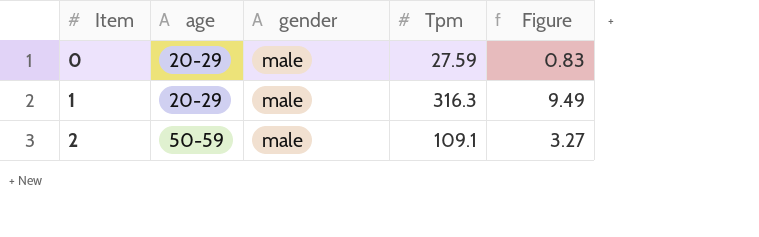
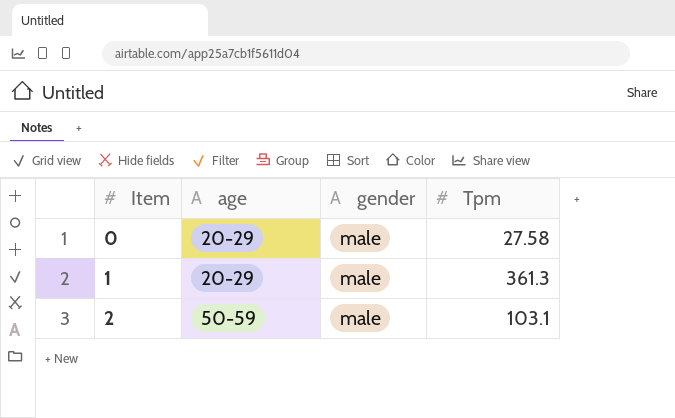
column Figure | formula: [Tpm] * 0.03 -> none
0 | Tpm: 27.59 -> 27.58
1 | Tpm: 316.3 -> 361.3
2 | Tpm: 109.1 -> 103.1

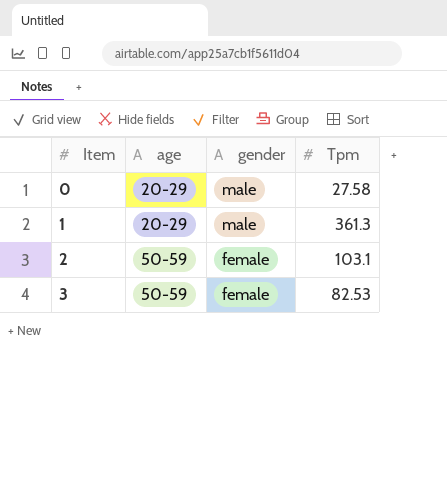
2 | gender: male -> female
row 3: none -> 50-59 | female | 82.53

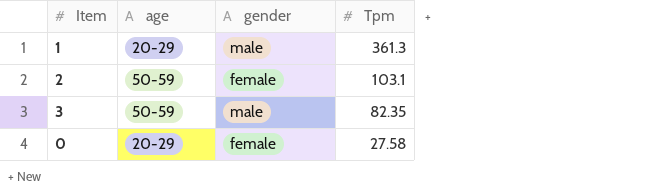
row order: Item ascending -> Tpm descending
3 | gender: female -> male
3 | Tpm: 82.53 -> 82.35
0 | gender: male -> female

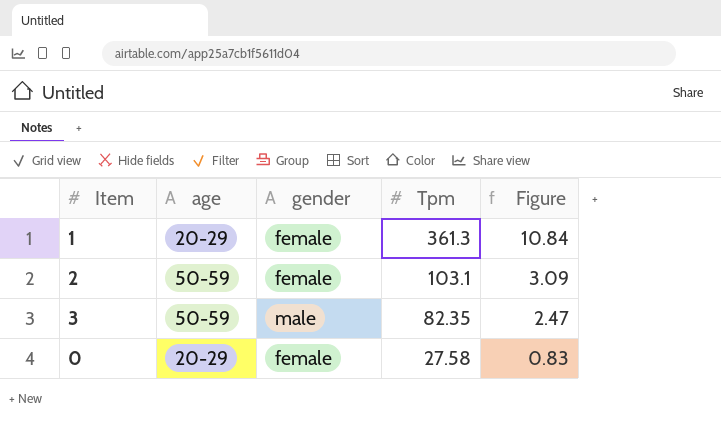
column Figure | formula: none -> [Tpm] * 0.03
1 | gender: male -> female

